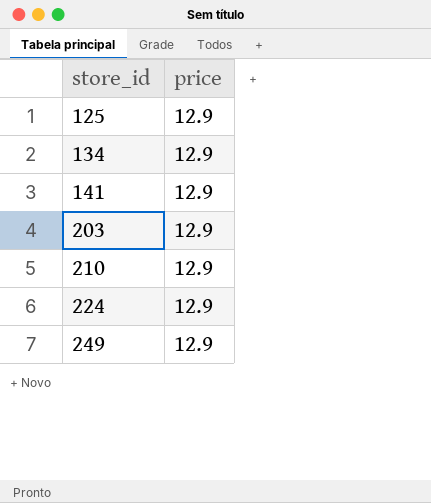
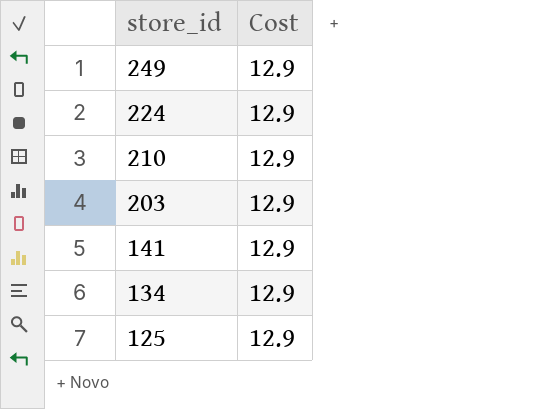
row order: store_id ascending -> store_id descending
column name: price -> Cost

